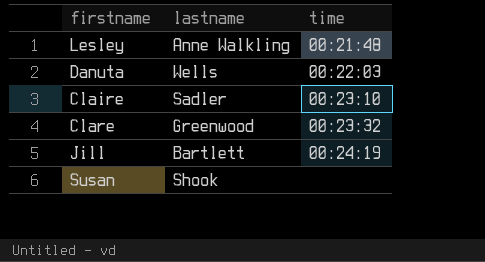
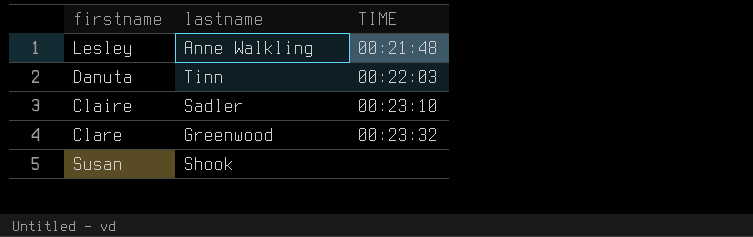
column name: time -> TIME
row Jill: Bartlett | 00:24:19 -> none
Danuta | lastname: Wells -> Tinn

